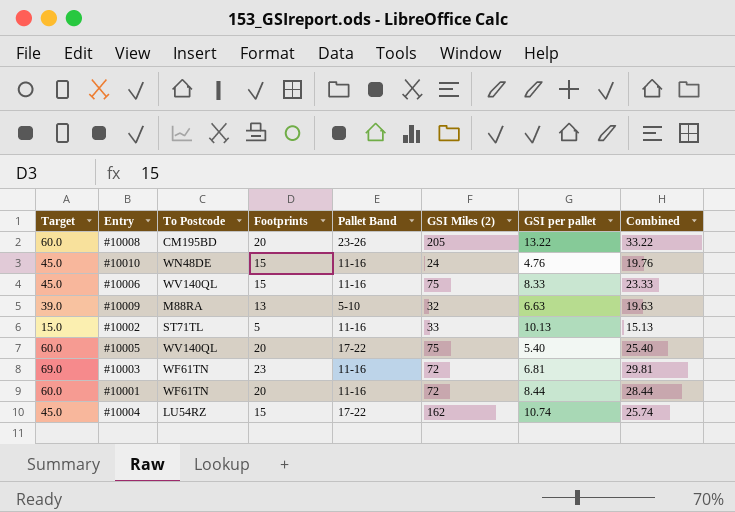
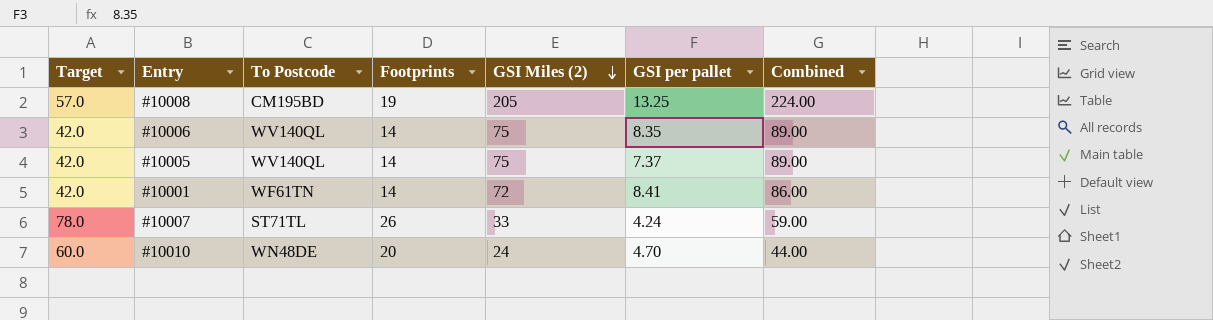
row order: none -> GSI Miles (2) descending
column Pallet Band | position: 5 -> none
column Combined | formula: [Footprints] + [GSI per pallet] -> [Footprints] + [GSI Miles (2)]
row #10009: 39.0 | M88RA | 13 | 5-10 | 32 | 6.63 | 19.63 -> none
row #10002: 15.0 | ST71TL | 5 | 11-16 | 33 | 10.13 | 15.13 -> none
row #10003: 69.0 | WF61TN | 23 | 11-16 | 72 | 6.81 | 29.81 -> none
row #10004: 45.0 | LU54RZ | 15 | 17-22 | 162 | 10.74 | 25.74 -> none
#10008 | Target: 60.0 -> 57.0
#10008 | Footprints: 20 -> 19
#10008 | GSI per pallet: 13.22 -> 13.25
#10006 | Target: 45.0 -> 42.0
#10006 | Footprints: 15 -> 14
#10006 | GSI per pallet: 8.33 -> 8.35
#10005 | Target: 60.0 -> 42.0
#10005 | Footprints: 20 -> 14
#10005 | GSI per pallet: 5.40 -> 7.37
#10001 | Target: 60.0 -> 42.0
#10001 | Footprints: 20 -> 14
#10001 | GSI per pallet: 8.44 -> 8.41
row #10007: none -> 78.0 | ST71TL | 26 | 33 | 4.24 | 59.00
#10010 | Target: 45.0 -> 60.0
#10010 | Footprints: 15 -> 20
#10010 | GSI per pallet: 4.76 -> 4.70

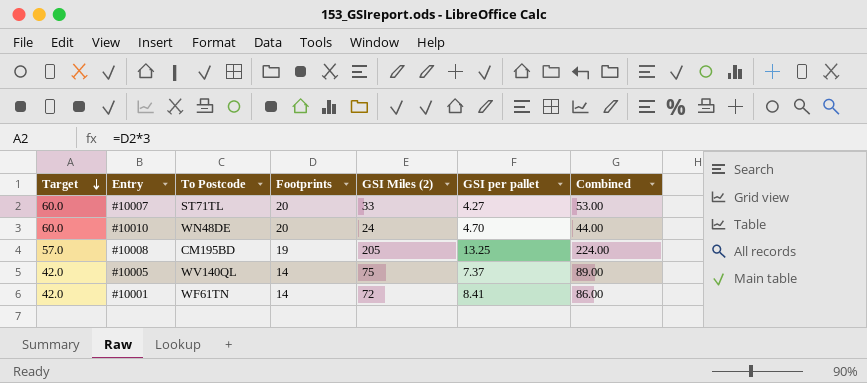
row order: GSI Miles (2) descending -> Target descending
row #10006: 42.0 | WV140QL | 14 | 75 | 8.35 | 89.00 -> none
#10007 | Target: 78.0 -> 60.0
#10007 | Footprints: 26 -> 20
#10007 | GSI per pallet: 4.24 -> 4.27
#10007 | Combined: 59.00 -> 53.00

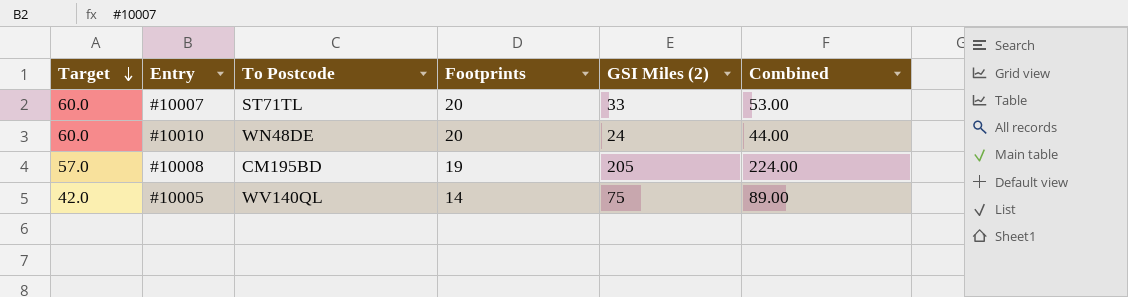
column GSI per pallet | position: 6 -> none
row #10001: 42.0 | WF61TN | 14 | 72 | 8.41 | 86.00 -> none

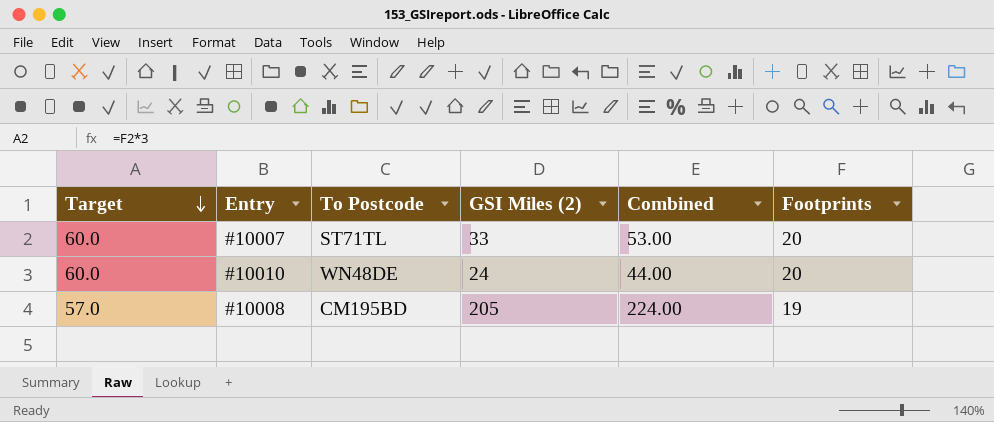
column Footprints | position: 4 -> 6
row #10005: 42.0 | WV140QL | 14 | 75 | 89.00 -> none

